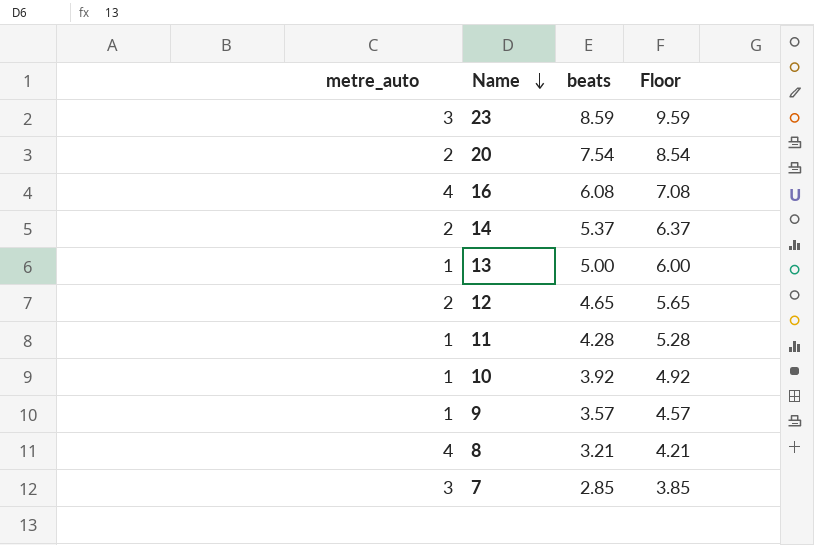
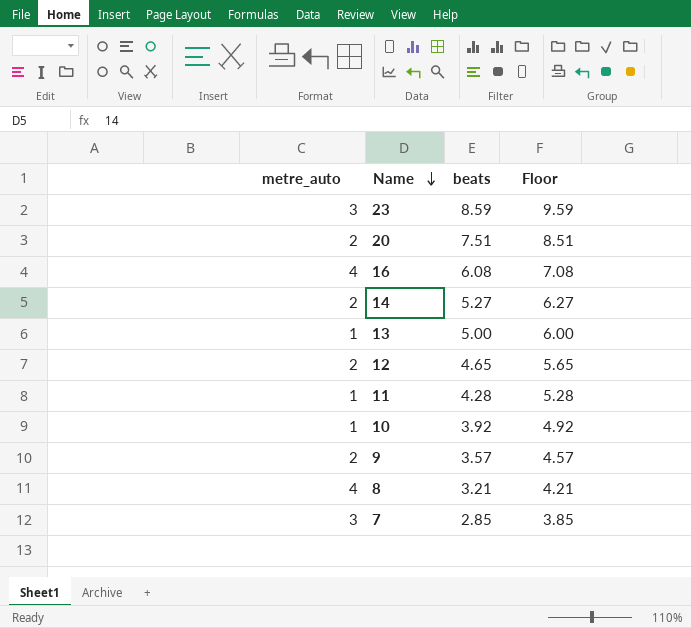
20 | beats: 7.54 -> 7.51
20 | Floor: 8.54 -> 8.51
14 | beats: 5.37 -> 5.27
14 | Floor: 6.37 -> 6.27
9 | metre_auto: 1 -> 2

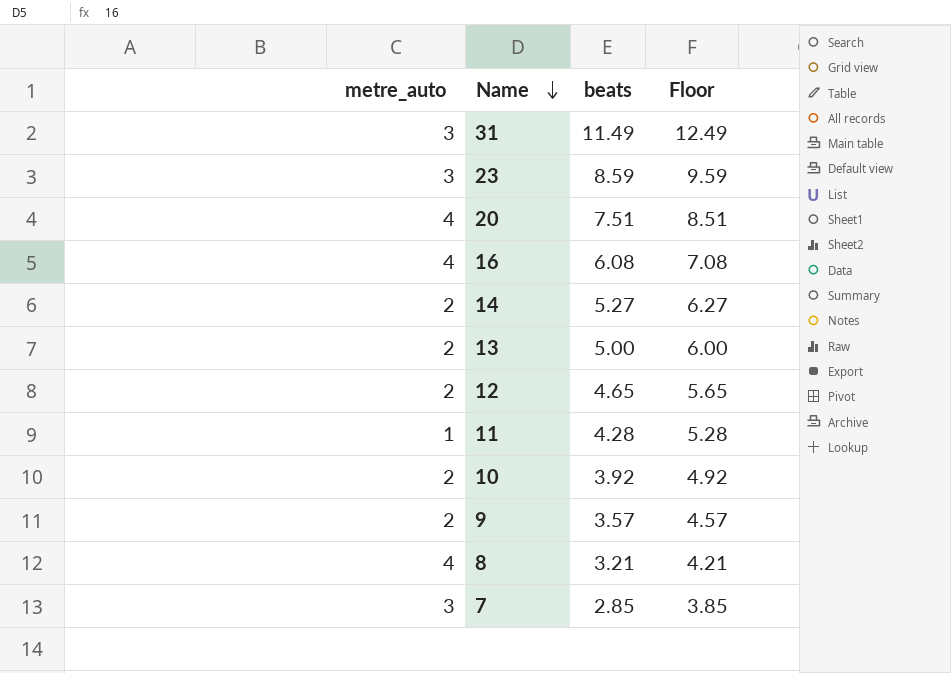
row 31: none -> 3 | 11.49 | 12.49
20 | metre_auto: 2 -> 4
13 | metre_auto: 1 -> 2
10 | metre_auto: 1 -> 2

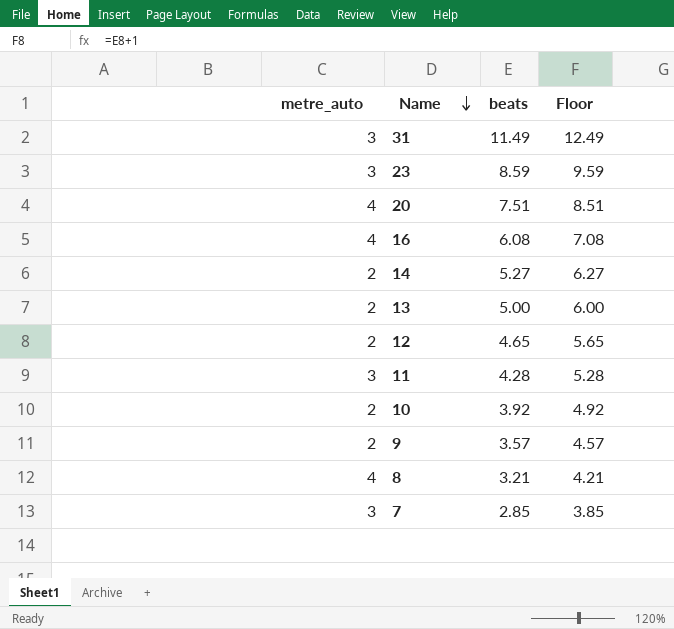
11 | metre_auto: 1 -> 3

